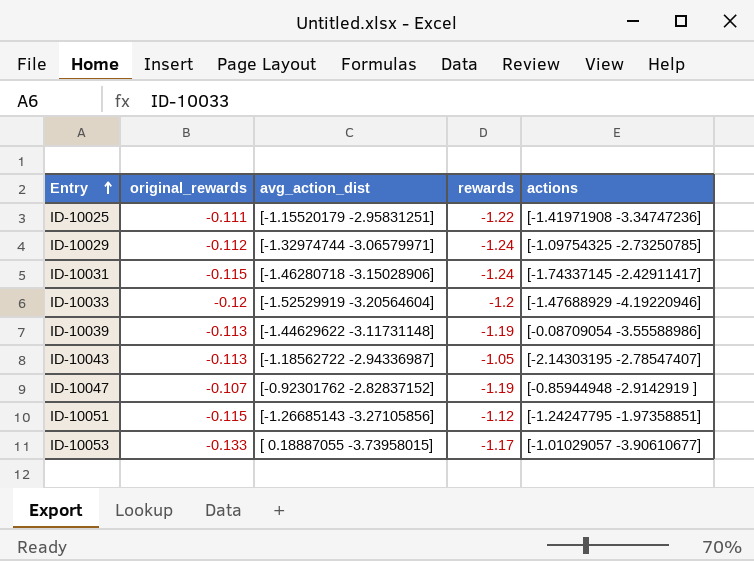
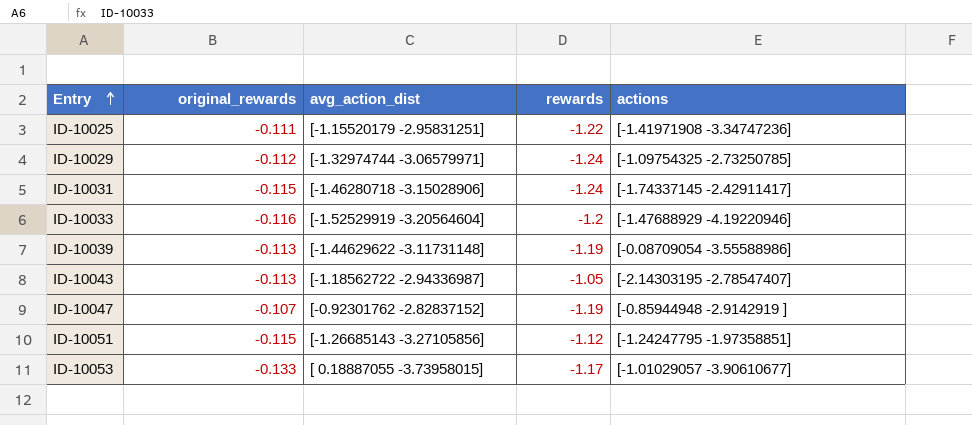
ID-10033 | original_rewards: -0.12 -> -0.116

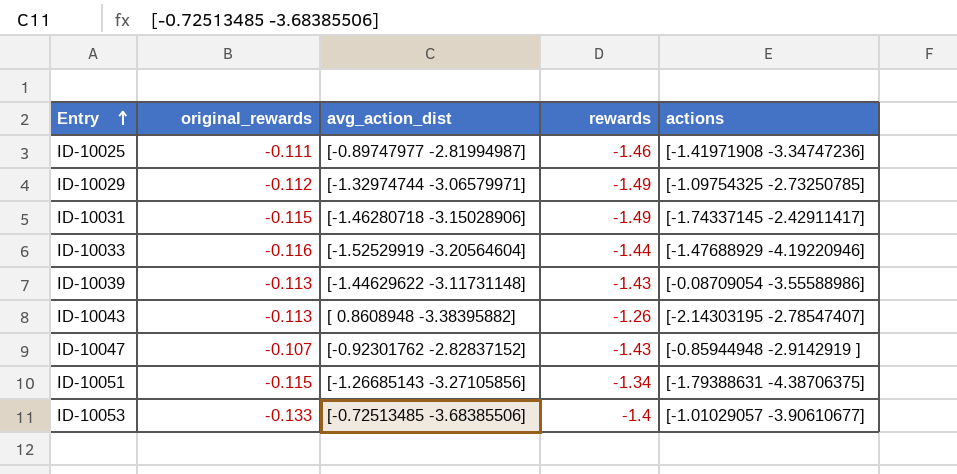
ID-10025 | avg_action_dist: [-1.15520179 -2.95831251] -> [-0.89747977 -2.81994987]
ID-10025 | rewards: -1.22 -> -1.46
ID-10029 | rewards: -1.24 -> -1.49
ID-10031 | rewards: -1.24 -> -1.49
ID-10033 | rewards: -1.2 -> -1.44
ID-10039 | rewards: -1.19 -> -1.43
ID-10043 | avg_action_dist: [-1.18562722 -2.94336987] -> [ 0.8608948 -3.38395882]
ID-10043 | rewards: -1.05 -> -1.26
ID-10047 | rewards: -1.19 -> -1.43
ID-10051 | rewards: -1.12 -> -1.34
ID-10051 | actions: [-1.24247795 -1.97358851] -> [-1.79388631 -4.38706375]
ID-10053 | avg_action_dist: [ 0.18887055 -3.73958015] -> [-0.72513485 -3.68385506]
ID-10053 | rewards: -1.17 -> -1.4

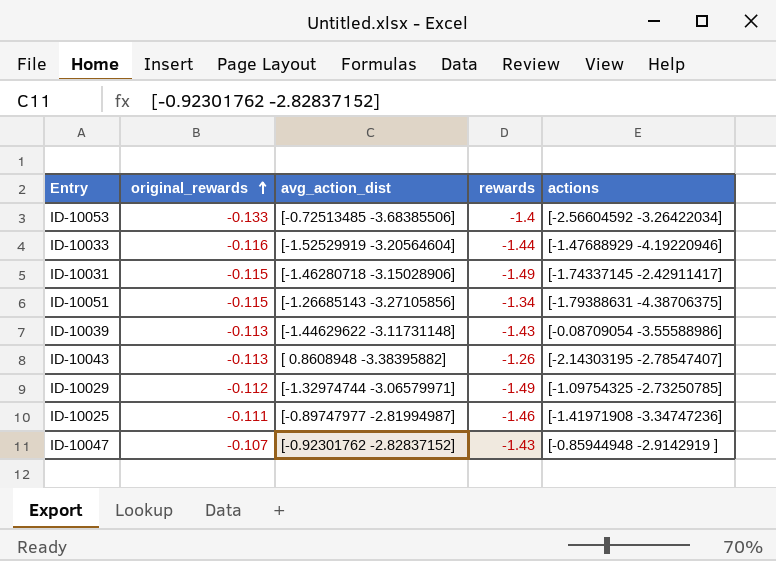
row order: Entry ascending -> original_rewards ascending
ID-10053 | actions: [-1.01029057 -3.90610677] -> [-2.56604592 -3.26422034]

